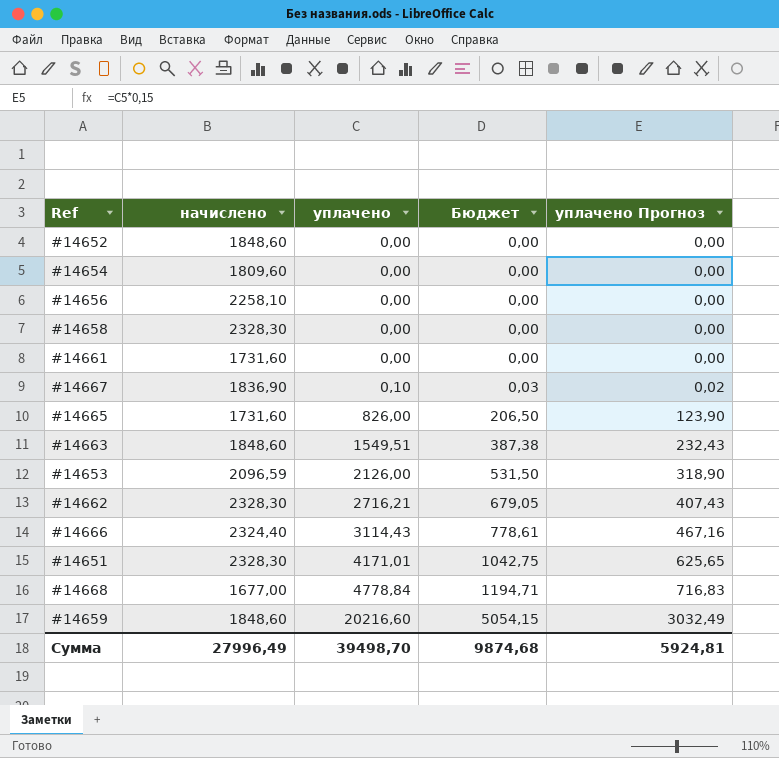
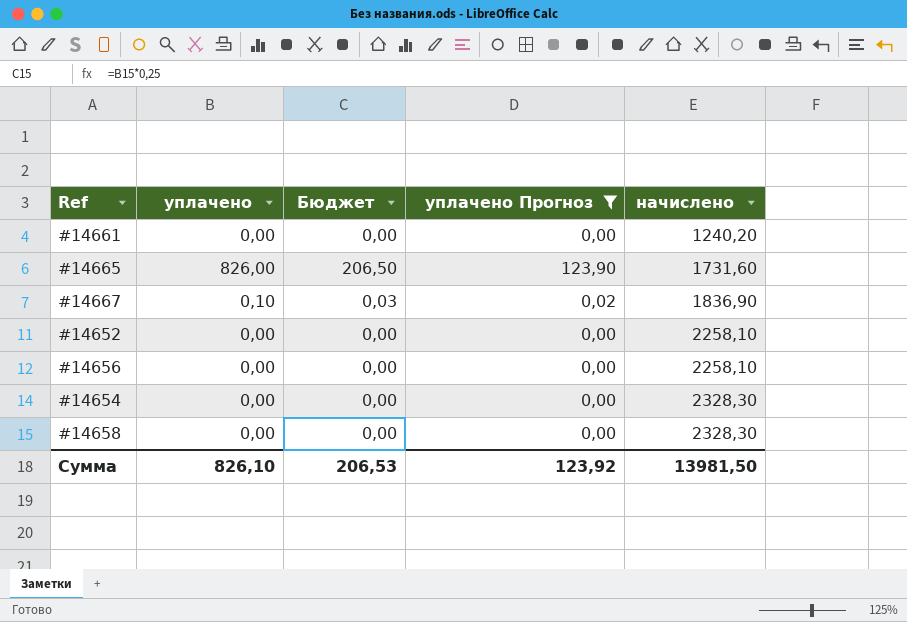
filter: none -> уплачено Прогноз <= 123,90
row order: уплачено ascending -> начислено ascending
column начислено | position: 2 -> 5
#14661 | начислено: 1731,60 -> 1240,20
#14652 | начислено: 1848,60 -> 2258,10
#14654 | начислено: 1809,60 -> 2328,30
Сумма | уплачено: 39498,70 -> 826,10
Сумма | Бюджет: 9874,68 -> 206,53
Сумма | уплачено Прогноз: 5924,81 -> 123,92
Сумма | начислено: 27996,49 -> 13981,50

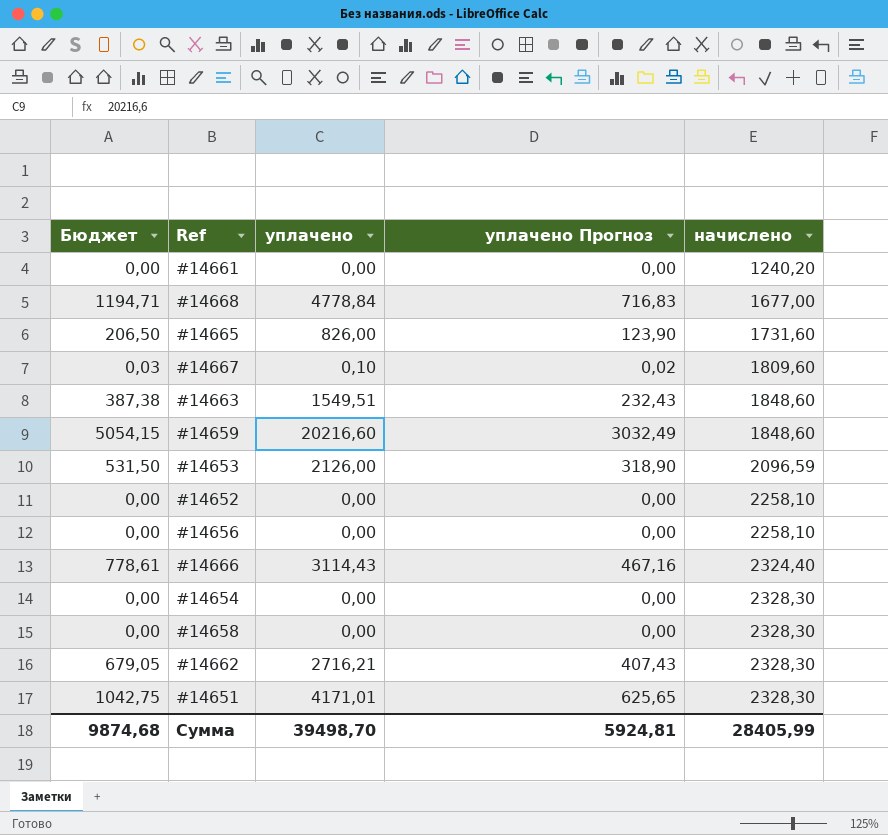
filter: уплачено Прогноз <= 123,90 -> none
column Бюджет | position: 3 -> 1
#14667 | начислено: 1836,90 -> 1809,60
Сумма | Бюджет: 206,53 -> 9874,68
Сумма | уплачено: 826,10 -> 39498,70
Сумма | уплачено Прогноз: 123,92 -> 5924,81
Сумма | начислено: 13981,50 -> 28405,99

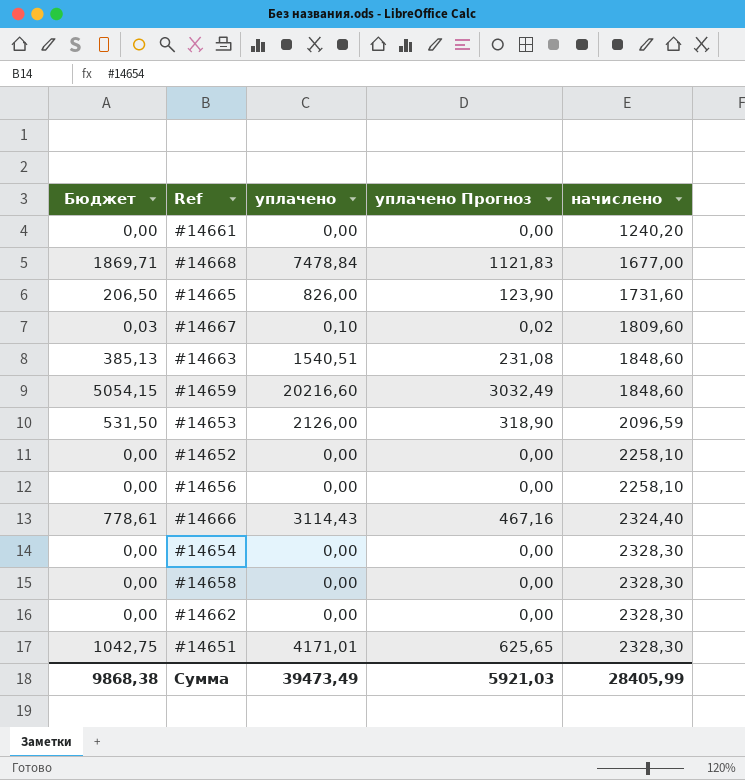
#14668 | Бюджет: 1194,71 -> 1869,71
#14668 | уплачено: 4778,84 -> 7478,84
#14668 | уплачено Прогноз: 716,83 -> 1121,83
#14663 | Бюджет: 387,38 -> 385,13
#14663 | уплачено: 1549,51 -> 1540,51
#14663 | уплачено Прогноз: 232,43 -> 231,08
#14662 | Бюджет: 679,05 -> 0,00
#14662 | уплачено: 2716,21 -> 0,00
#14662 | уплачено Прогноз: 407,43 -> 0,00
Сумма | Бюджет: 9874,68 -> 9868,38
Сумма | уплачено: 39498,70 -> 39473,49
Сумма | уплачено Прогноз: 5924,81 -> 5921,03

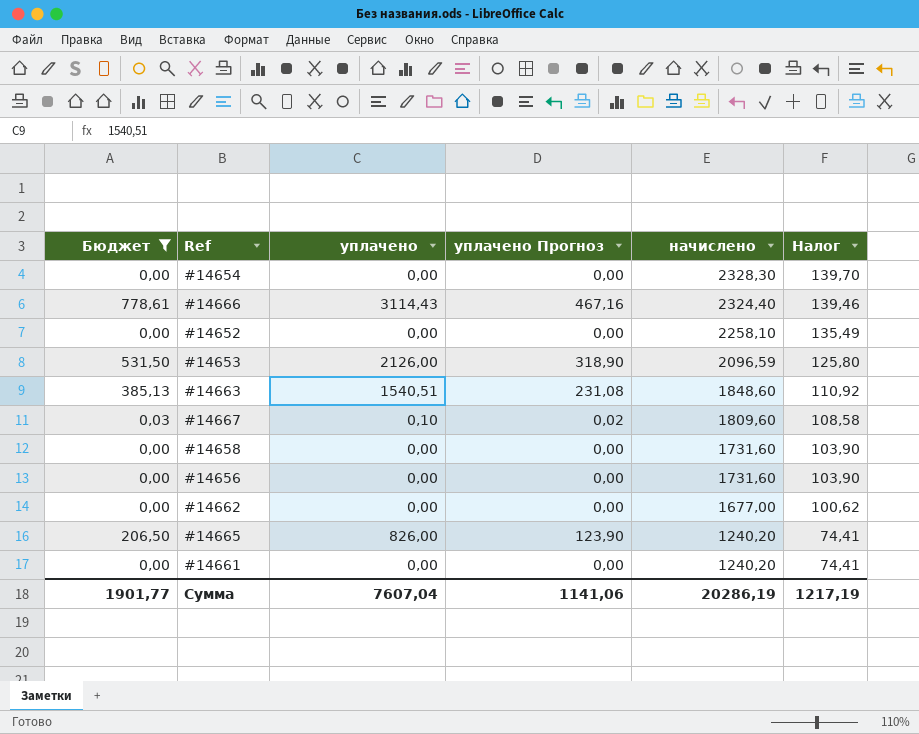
filter: none -> Бюджет <= 778,61
row order: начислено ascending -> начислено descending
column Налог | formula: none -> [начислено] * 0,06
#14658 | начислено: 2328,30 -> 1731,60
#14656 | начислено: 2258,10 -> 1731,60
#14662 | начислено: 2328,30 -> 1677,00
#14665 | начислено: 1731,60 -> 1240,20
Сумма | Бюджет: 9868,38 -> 1901,77
Сумма | уплачено: 39473,49 -> 7607,04
Сумма | уплачено Прогноз: 5921,03 -> 1141,06
Сумма | начислено: 28405,99 -> 20286,19

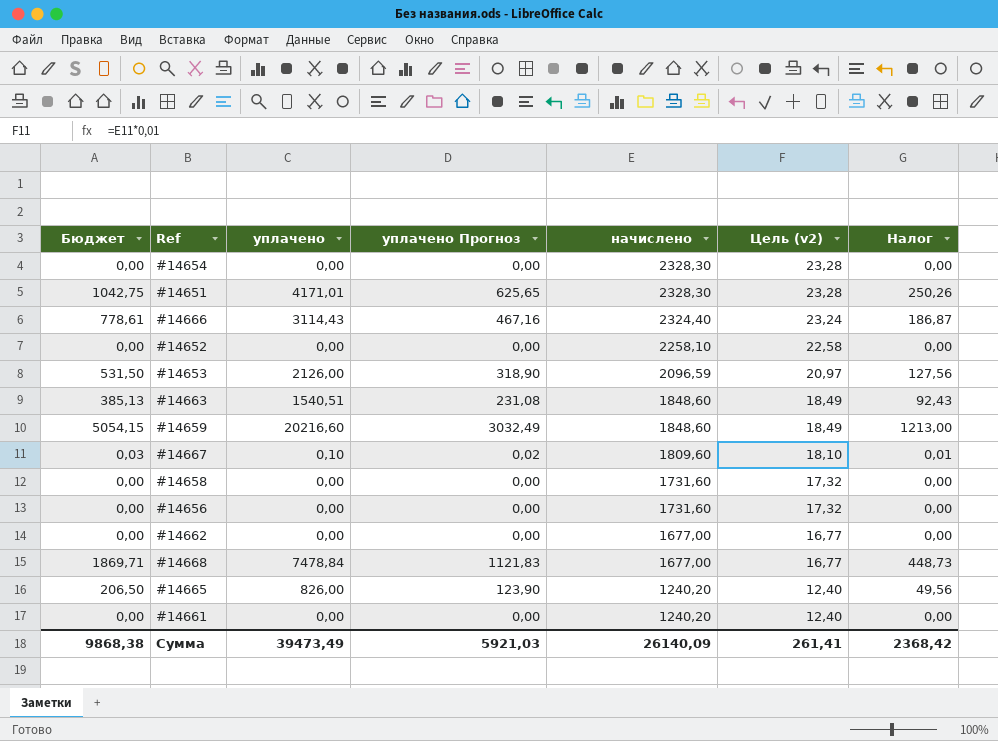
filter: Бюджет <= 778,61 -> none
column Цель (v2) | formula: none -> [начислено] * 0,01
column Налог | formula: [начислено] * 0,06 -> [уплачено] * 0,06
Сумма | Бюджет: 1901,77 -> 9868,38
Сумма | уплачено: 7607,04 -> 39473,49
Сумма | уплачено Прогноз: 1141,06 -> 5921,03
Сумма | начислено: 20286,19 -> 26140,09
Сумма | Налог: 1217,19 -> 2368,42

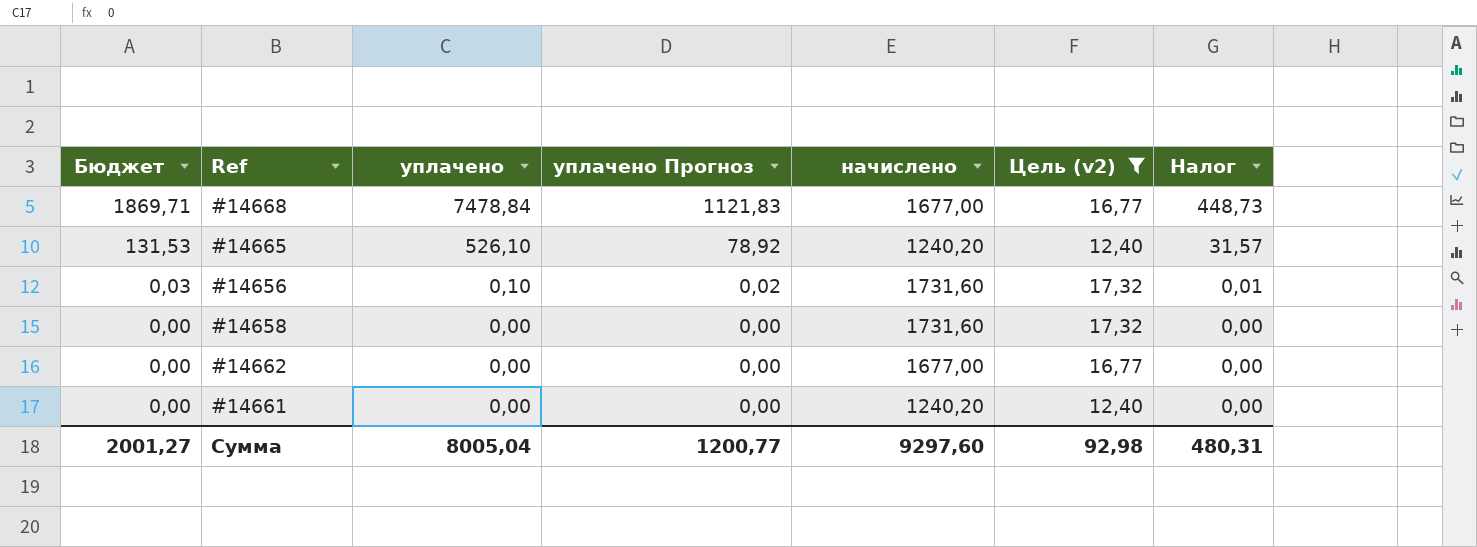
filter: none -> Цель (v2) <= 17,32
row order: начислено descending -> Бюджет descending
#14665 | Бюджет: 206,50 -> 131,53
#14665 | уплачено: 826,00 -> 526,10
#14665 | уплачено Прогноз: 123,90 -> 78,92
#14665 | Налог: 49,56 -> 31,57
#14656 | Бюджет: 0,00 -> 0,03
#14656 | уплачено: 0,00 -> 0,10
#14656 | уплачено Прогноз: 0,00 -> 0,02
#14656 | Налог: 0,00 -> 0,01
Сумма | Бюджет: 9868,38 -> 2001,27
Сумма | уплачено: 39473,49 -> 8005,04
Сумма | уплачено Прогноз: 5921,03 -> 1200,77
Сумма | начислено: 26140,09 -> 9297,60
Сумма | Цель (v2): 261,41 -> 92,98
Сумма | Налог: 2368,42 -> 480,31

